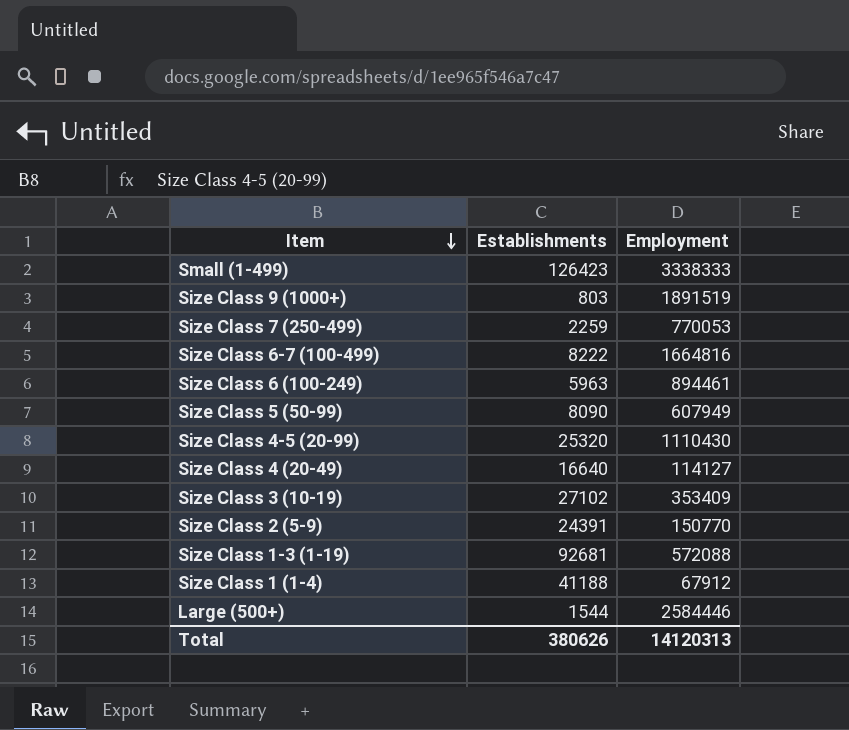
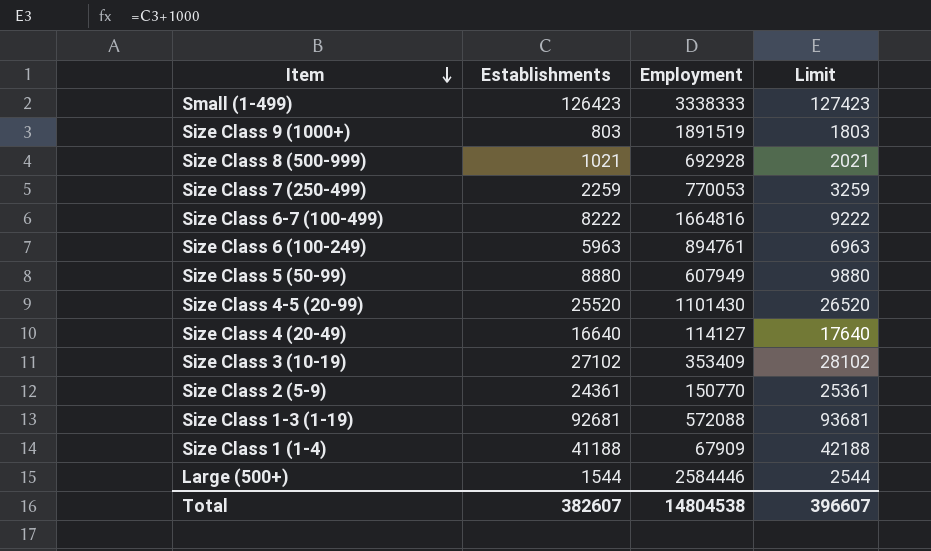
column Limit | formula: none -> [Establishments] + 1000
row Size Class 8 (500-999): none -> 1021 | 692928 | 2021
Size Class 6 (100-249) | Employment: 894461 -> 894761
Size Class 5 (50-99) | Establishments: 8090 -> 8880
Size Class 4-5 (20-99) | Establishments: 25320 -> 25520
Size Class 4-5 (20-99) | Employment: 1110430 -> 1101430
Size Class 2 (5-9) | Establishments: 24391 -> 24361
Size Class 1 (1-4) | Employment: 67912 -> 67909
Total | Establishments: 380626 -> 382607
Total | Employment: 14120313 -> 14804538

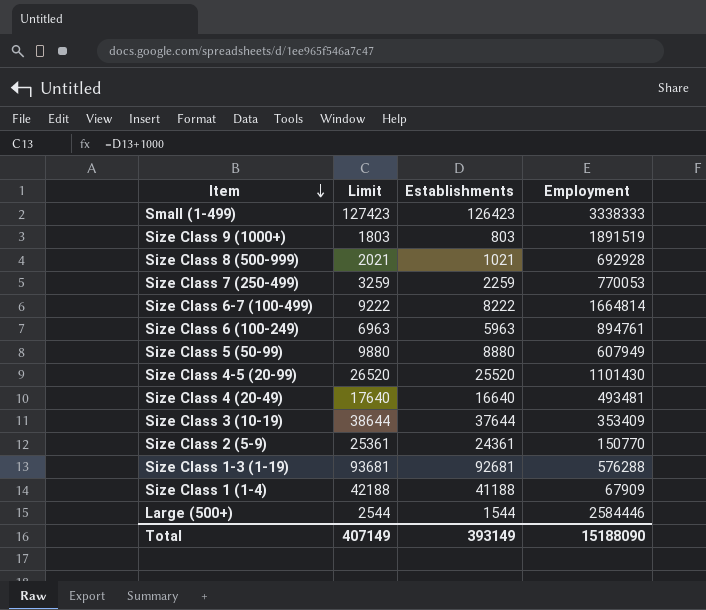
column Limit | position: 4 -> 2
Size Class 6-7 (100-499) | Employment: 1664816 -> 1664814
Size Class 4 (20-49) | Employment: 114127 -> 493481
Size Class 3 (10-19) | Limit: 28102 -> 38644
Size Class 3 (10-19) | Establishments: 27102 -> 37644
Size Class 1-3 (1-19) | Employment: 572088 -> 576288
Total | Limit: 396607 -> 407149
Total | Establishments: 382607 -> 393149
Total | Employment: 14804538 -> 15188090

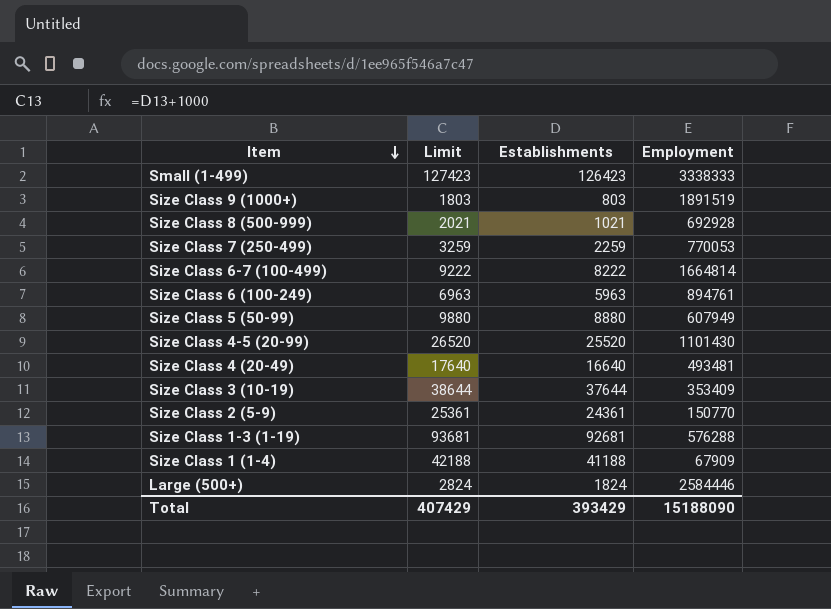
Large (500+) | Limit: 2544 -> 2824
Large (500+) | Establishments: 1544 -> 1824
Total | Limit: 407149 -> 407429
Total | Establishments: 393149 -> 393429

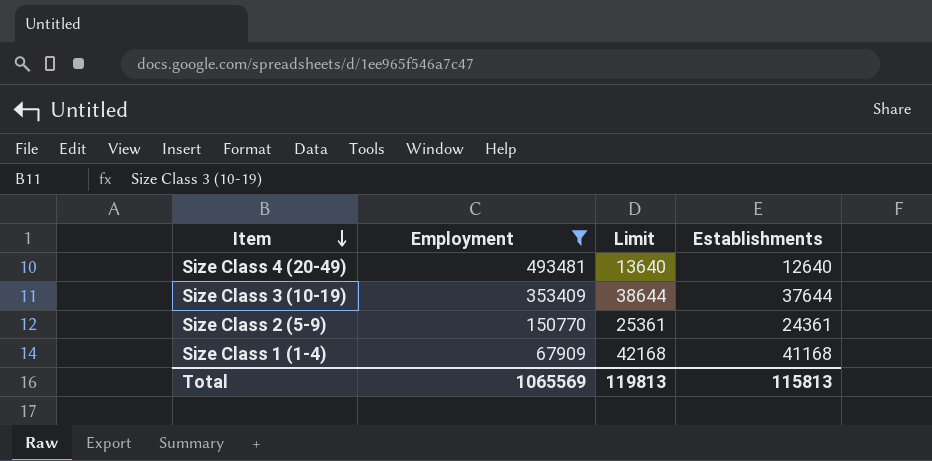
filter: none -> Employment <= 493481
column Employment | position: 4 -> 2
Size Class 4 (20-49) | Limit: 17640 -> 13640
Size Class 4 (20-49) | Establishments: 16640 -> 12640
Size Class 1 (1-4) | Limit: 42188 -> 42168
Size Class 1 (1-4) | Establishments: 41188 -> 41168
Total | Employment: 15188090 -> 1065569
Total | Limit: 407429 -> 119813
Total | Establishments: 393429 -> 115813

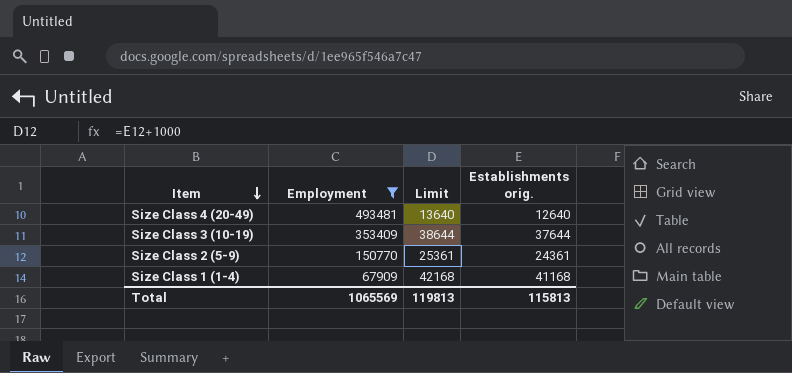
column name: Establishments -> Establishments orig.

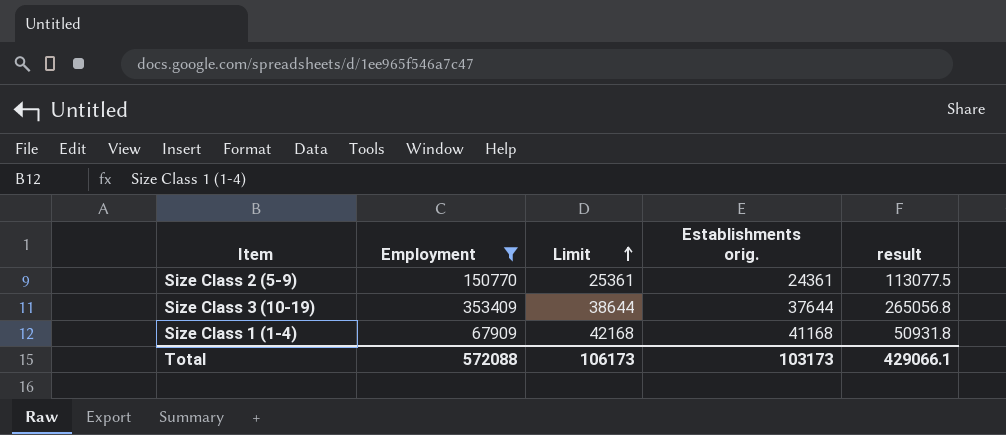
row order: Item descending -> Limit ascending
column result | formula: none -> [Employment] * 0.75
row Size Class 4 (20-49): 493481 | 13640 | 12640 -> none
Total | Employment: 1065569 -> 572088
Total | Limit: 119813 -> 106173
Total | Establishments orig.: 115813 -> 103173

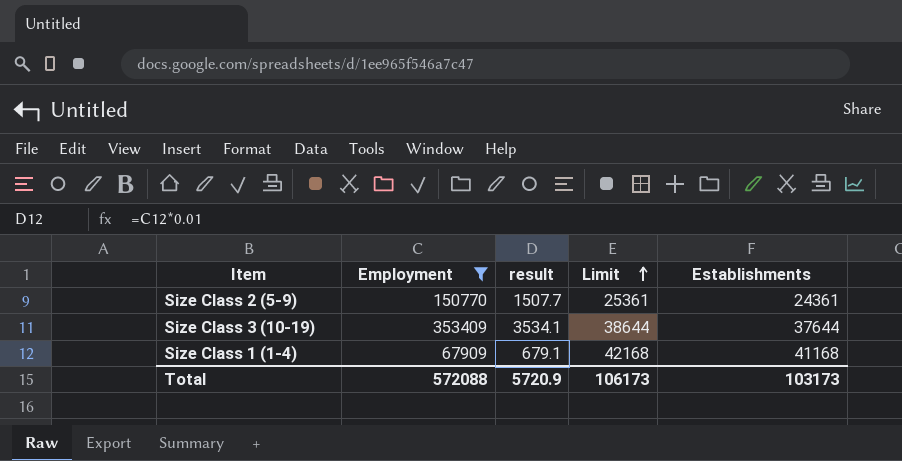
column result | formula: [Employment] * 0.75 -> [Employment] * 0.01
column result | position: 5 -> 3
column name: Establishments orig. -> Establishments
Total | result: 429066.1 -> 5720.9

